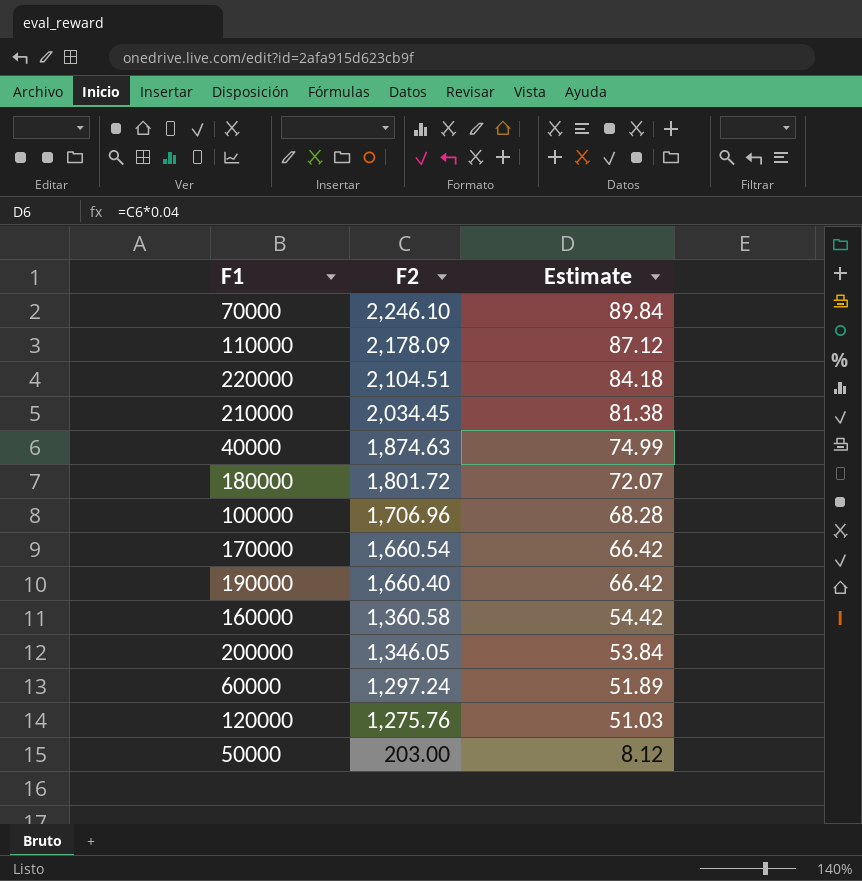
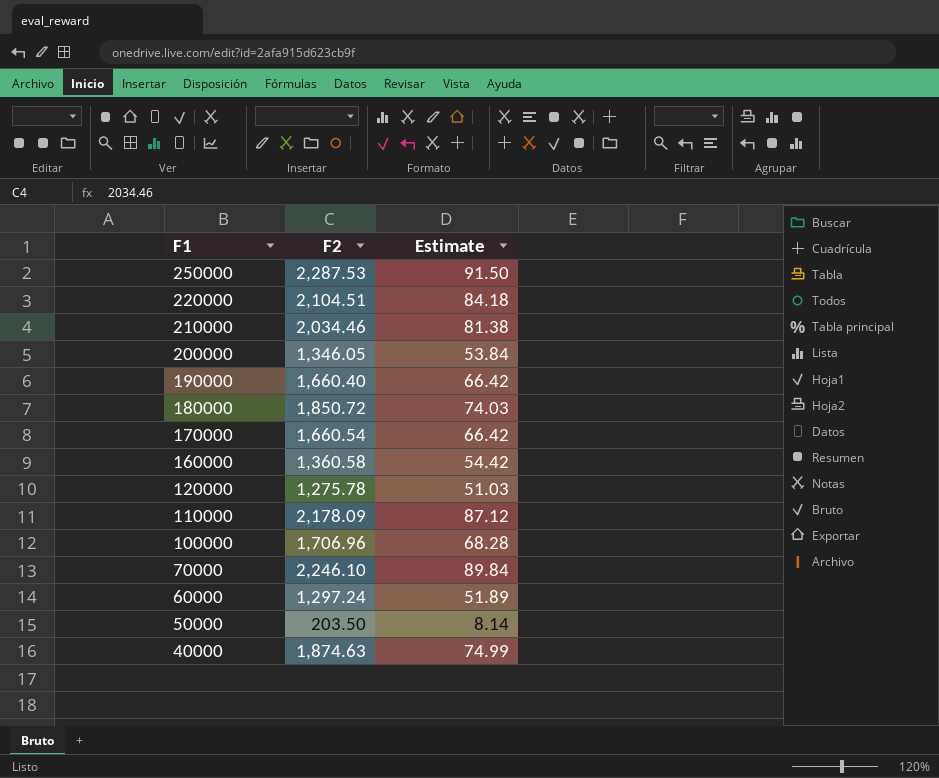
row order: F2 descending -> F1 descending
row 250000: none -> 2,287.53 | 91.50
210000 | F2: 2,034.45 -> 2,034.46
180000 | F2: 1,801.72 -> 1,850.72
180000 | Estimate: 72.07 -> 74.03
120000 | F2: 1,275.76 -> 1,275.78
50000 | F2: 203.00 -> 203.50
50000 | Estimate: 8.12 -> 8.14

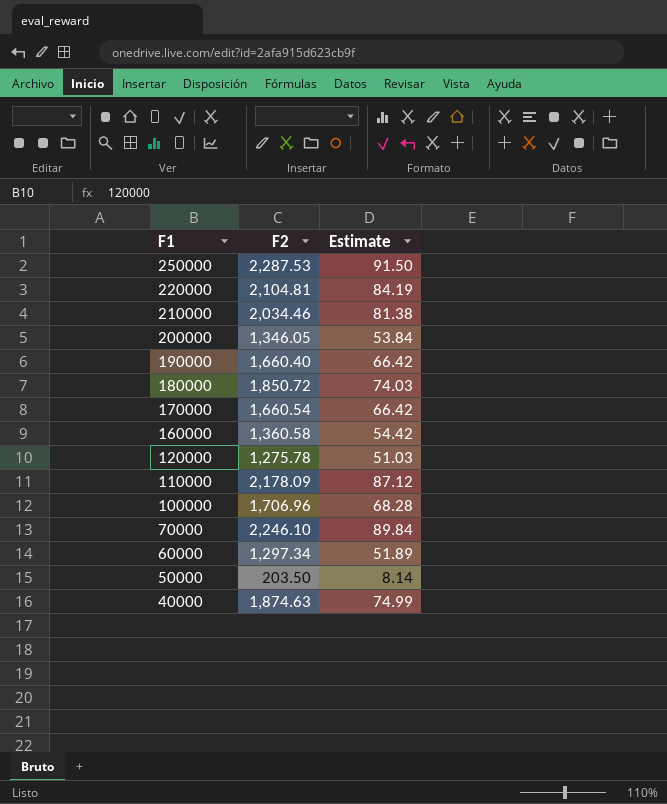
220000 | F2: 2,104.51 -> 2,104.81
220000 | Estimate: 84.18 -> 84.19
60000 | F2: 1,297.24 -> 1,297.34

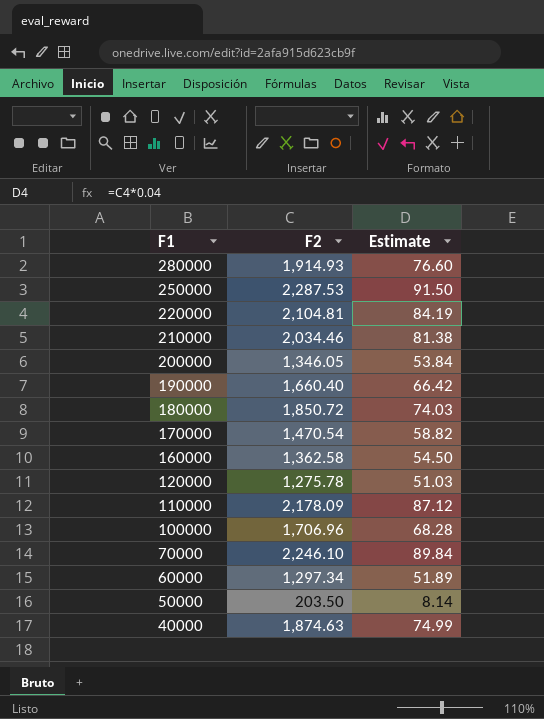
row 280000: none -> 1,914.93 | 76.60
170000 | F2: 1,660.54 -> 1,470.54
170000 | Estimate: 66.42 -> 58.82
160000 | F2: 1,360.58 -> 1,362.58
160000 | Estimate: 54.42 -> 54.50

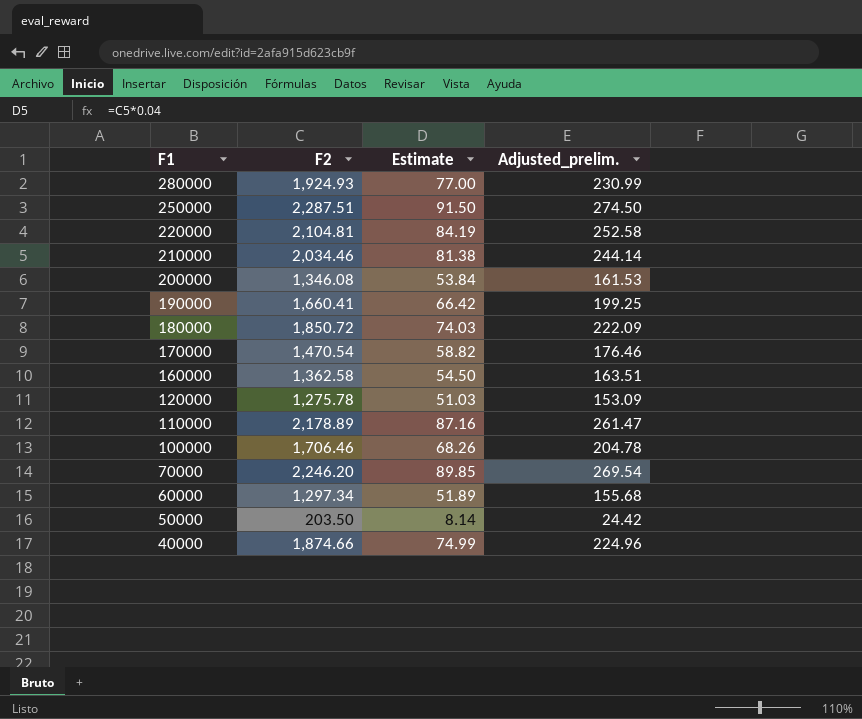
column Adjusted_prelim. | formula: none -> [F2] * 0.12
280000 | F2: 1,914.93 -> 1,924.93
280000 | Estimate: 76.60 -> 77.00
250000 | F2: 2,287.53 -> 2,287.51
200000 | F2: 1,346.05 -> 1,346.08
190000 | F2: 1,660.40 -> 1,660.41
110000 | F2: 2,178.09 -> 2,178.89
110000 | Estimate: 87.12 -> 87.16
100000 | F2: 1,706.96 -> 1,706.46
100000 | Estimate: 68.28 -> 68.26
70000 | F2: 2,246.10 -> 2,246.20
70000 | Estimate: 89.84 -> 89.85
40000 | F2: 1,874.63 -> 1,874.66

